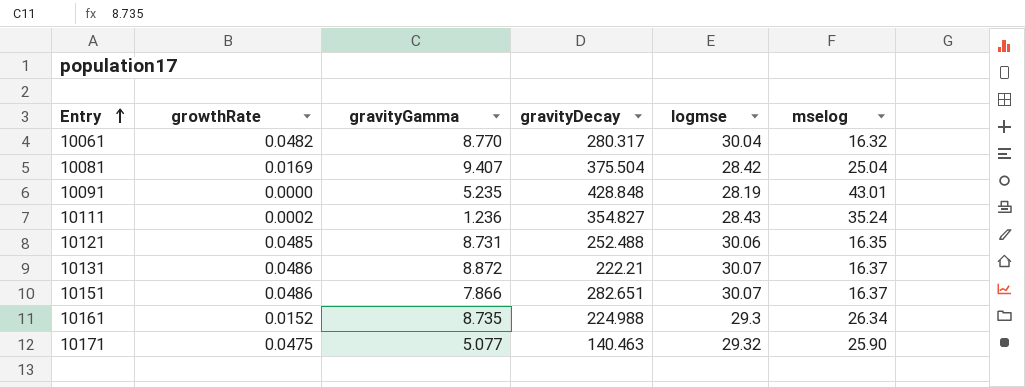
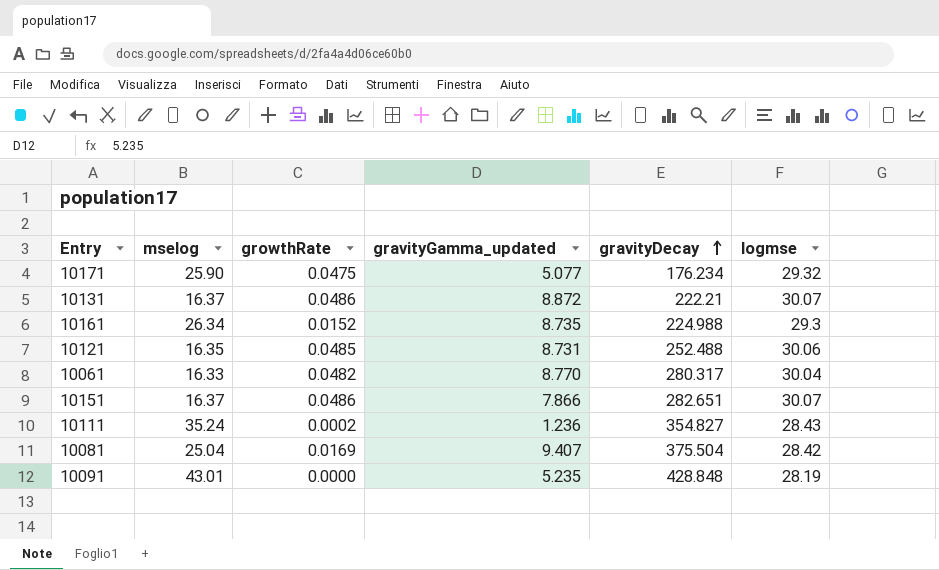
row order: Entry ascending -> gravityDecay ascending
column mselog | position: 6 -> 2
column name: gravityGamma -> gravityGamma_updated
10171 | gravityDecay: 140.463 -> 176.234
10061 | mselog: 16.32 -> 16.33

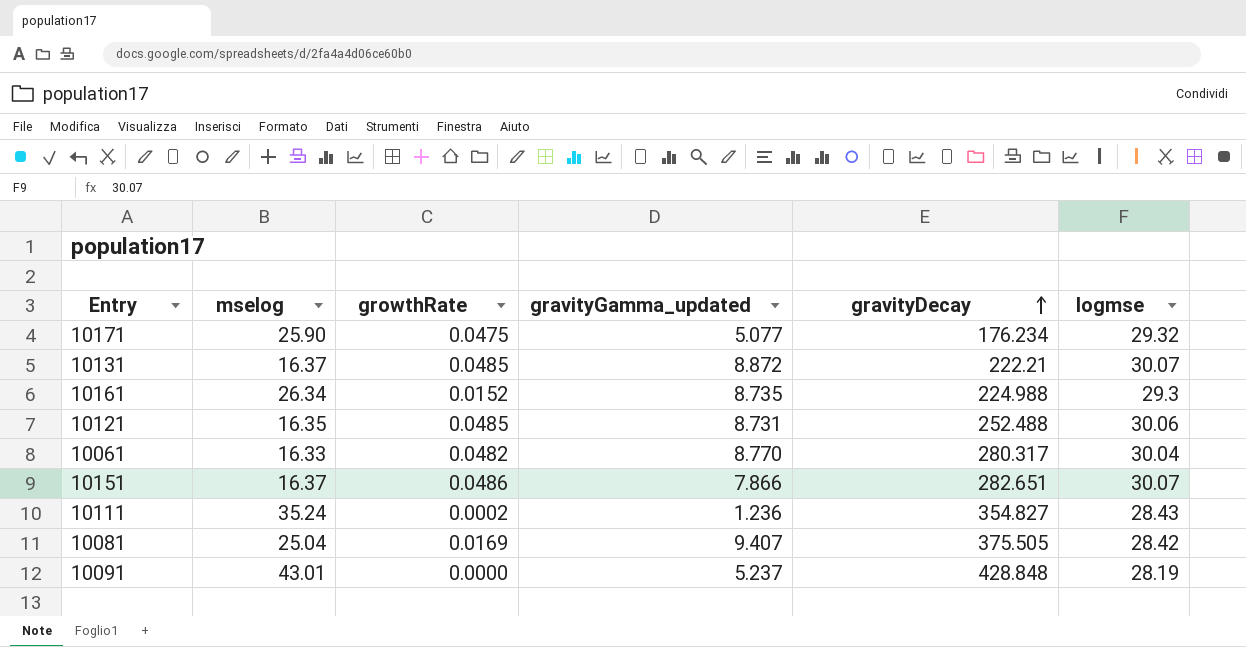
10131 | growthRate: 0.0486 -> 0.0485
10081 | gravityDecay: 375.504 -> 375.505
10091 | gravityGamma_updated: 5.235 -> 5.237

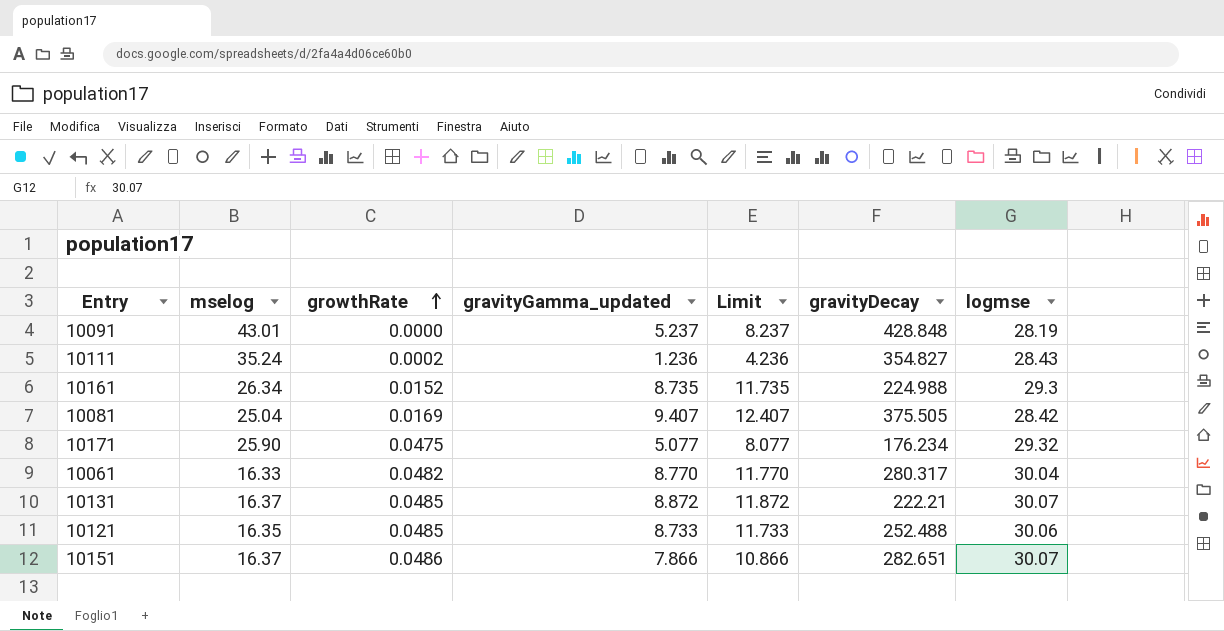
row order: gravityDecay ascending -> growthRate ascending
column Limit | formula: none -> [gravityGamma_updated] + 3
10121 | gravityGamma_updated: 8.731 -> 8.733

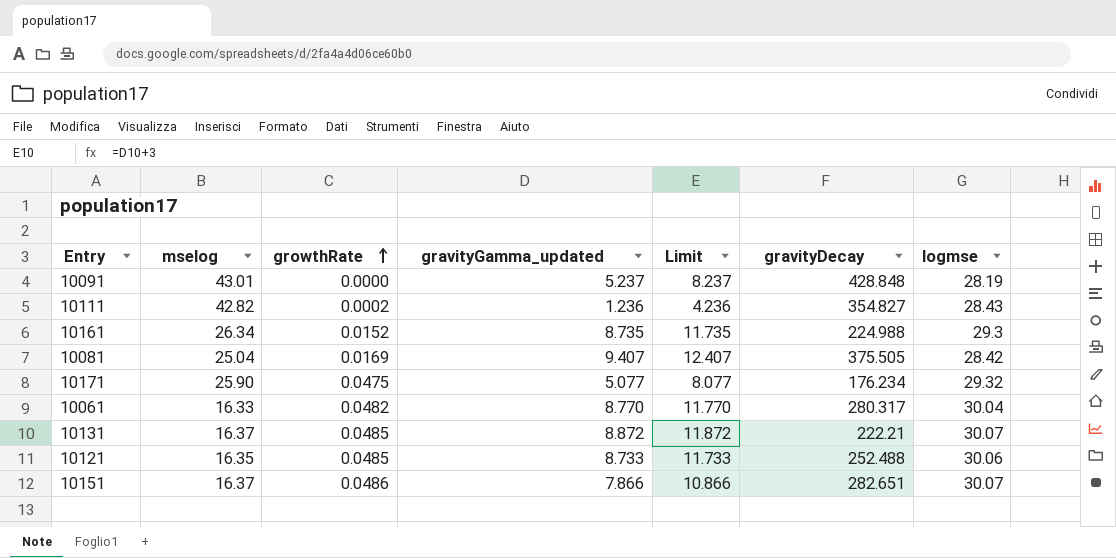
10111 | mselog: 35.24 -> 42.82

